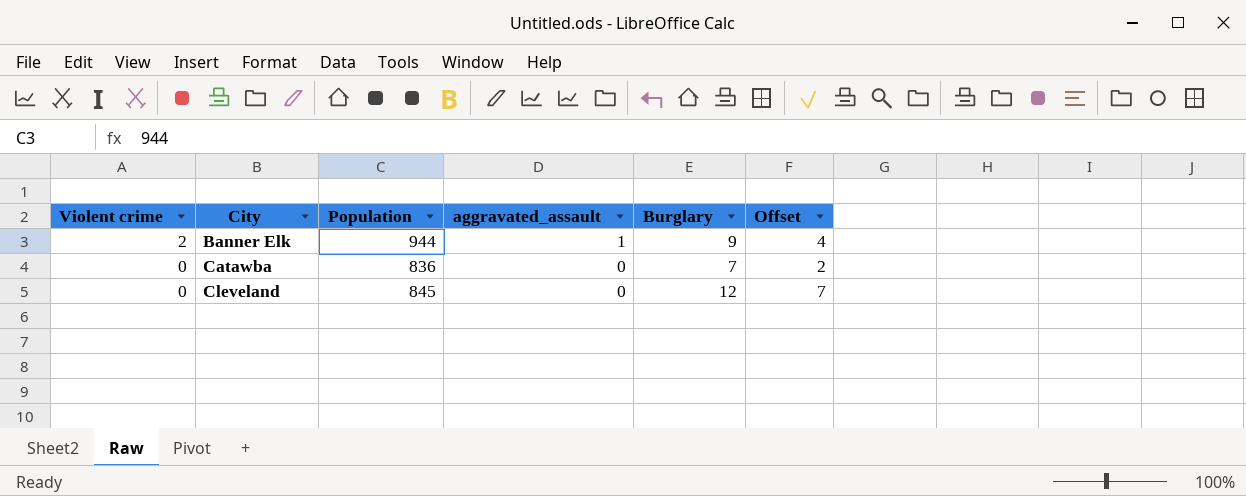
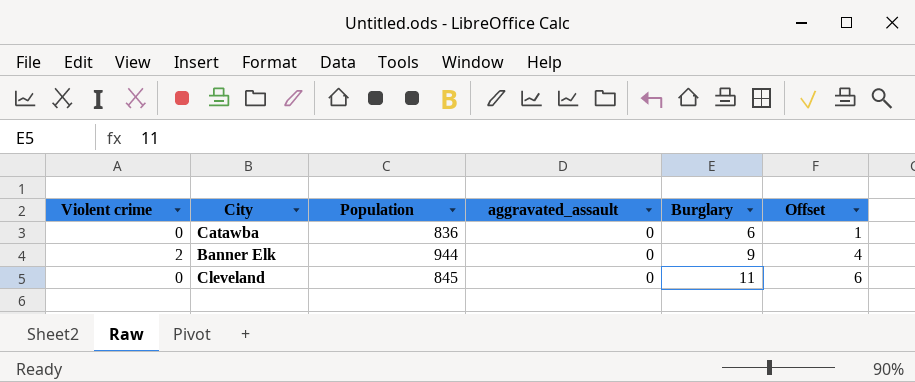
row order: Violent crime descending -> Burglary ascending
Catawba | Burglary: 7 -> 6
Catawba | Offset: 2 -> 1
Banner Elk | aggravated_assault: 1 -> 0
Cleveland | Burglary: 12 -> 11
Cleveland | Offset: 7 -> 6

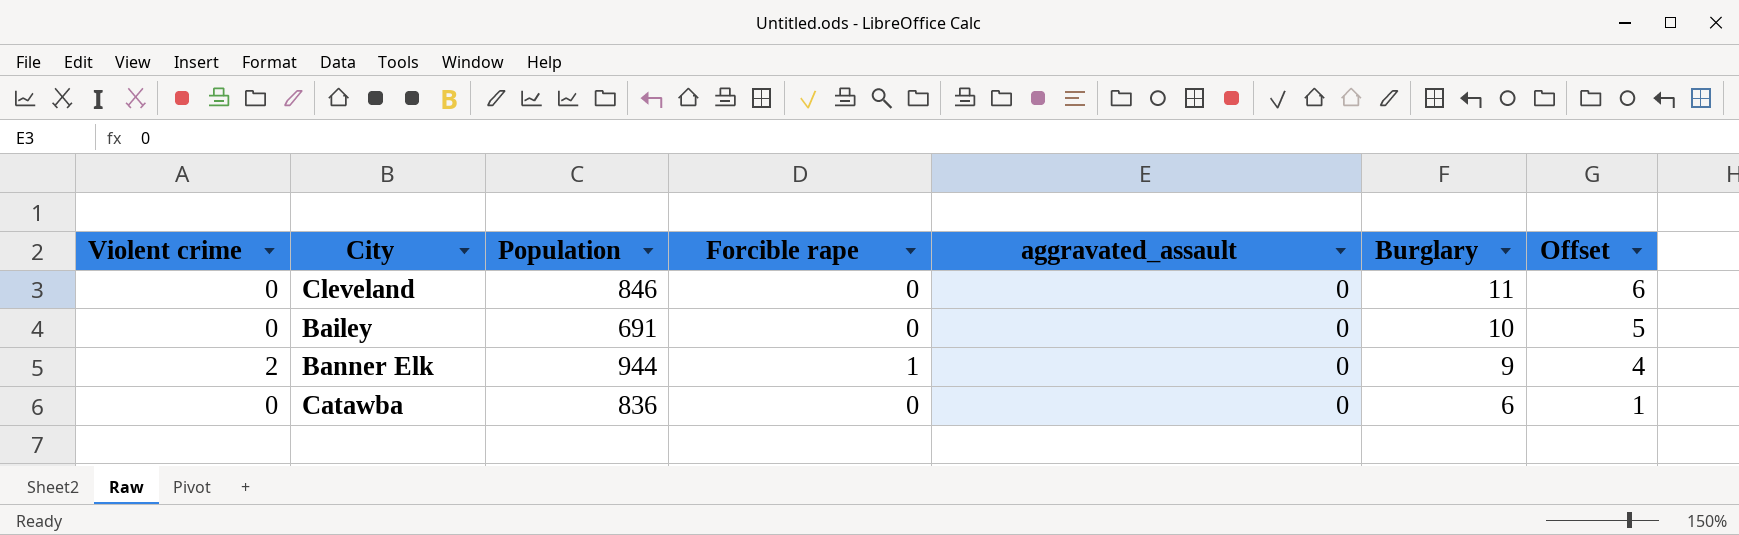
row order: Burglary ascending -> Burglary descending
column Forcible rape | position: none -> 4
Cleveland | Population: 845 -> 846
row Bailey: none -> 0 | 691 | 0 | 0 | 10 | 5

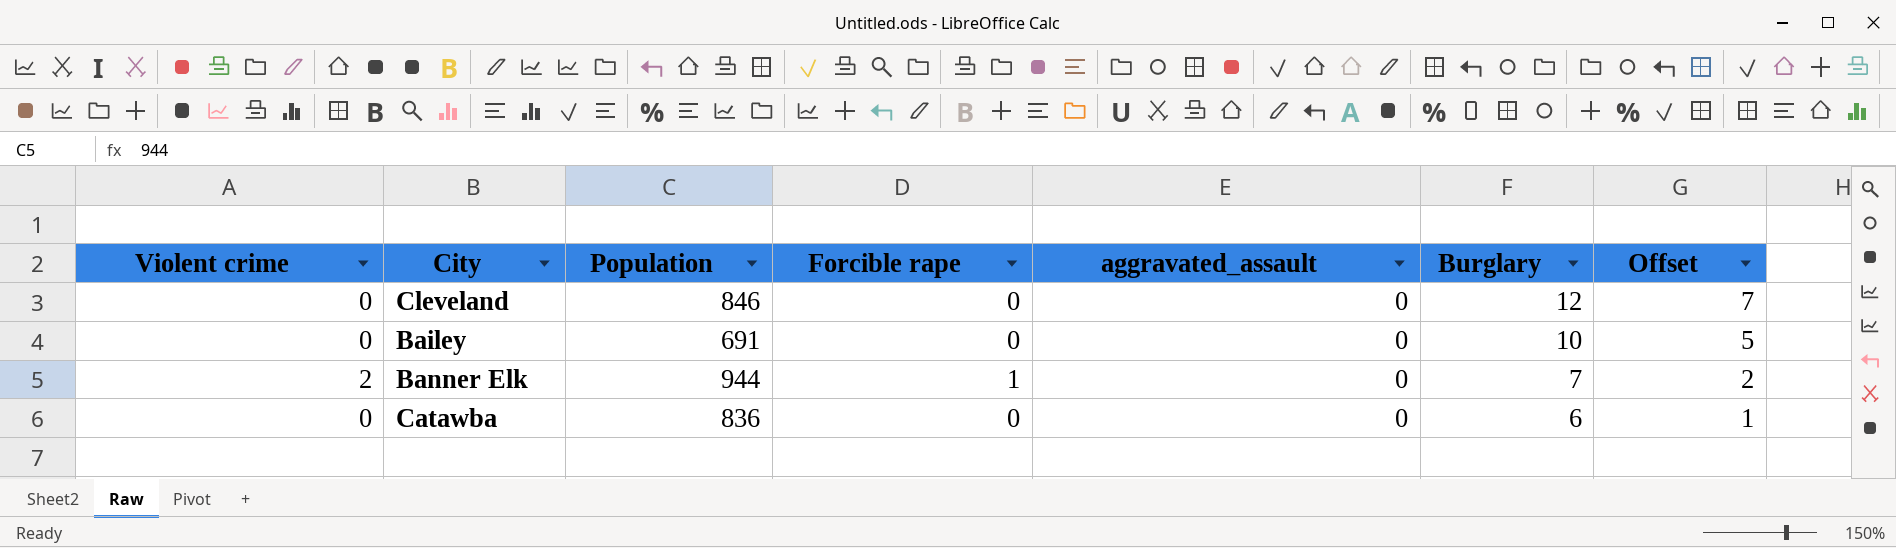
Cleveland | Burglary: 11 -> 12
Cleveland | Offset: 6 -> 7
Banner Elk | Burglary: 9 -> 7
Banner Elk | Offset: 4 -> 2

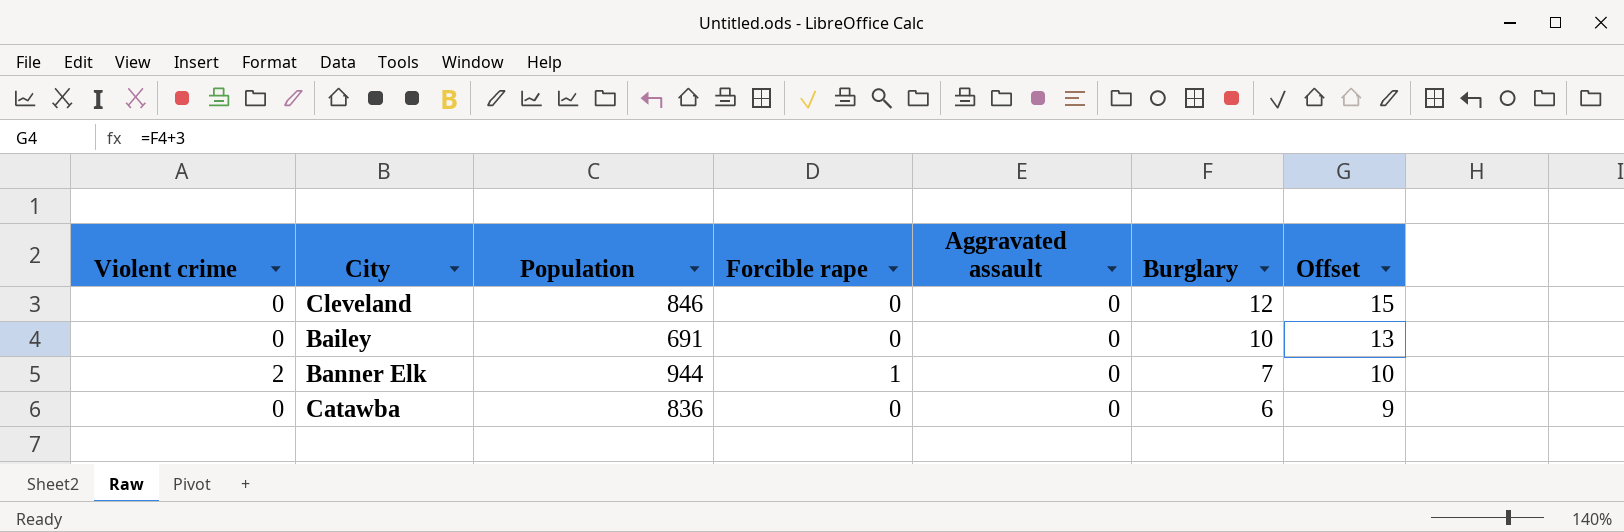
column name: aggravated_assault -> Aggravated assault
column Offset | formula: [Burglary] - 5 -> [Burglary] + 3

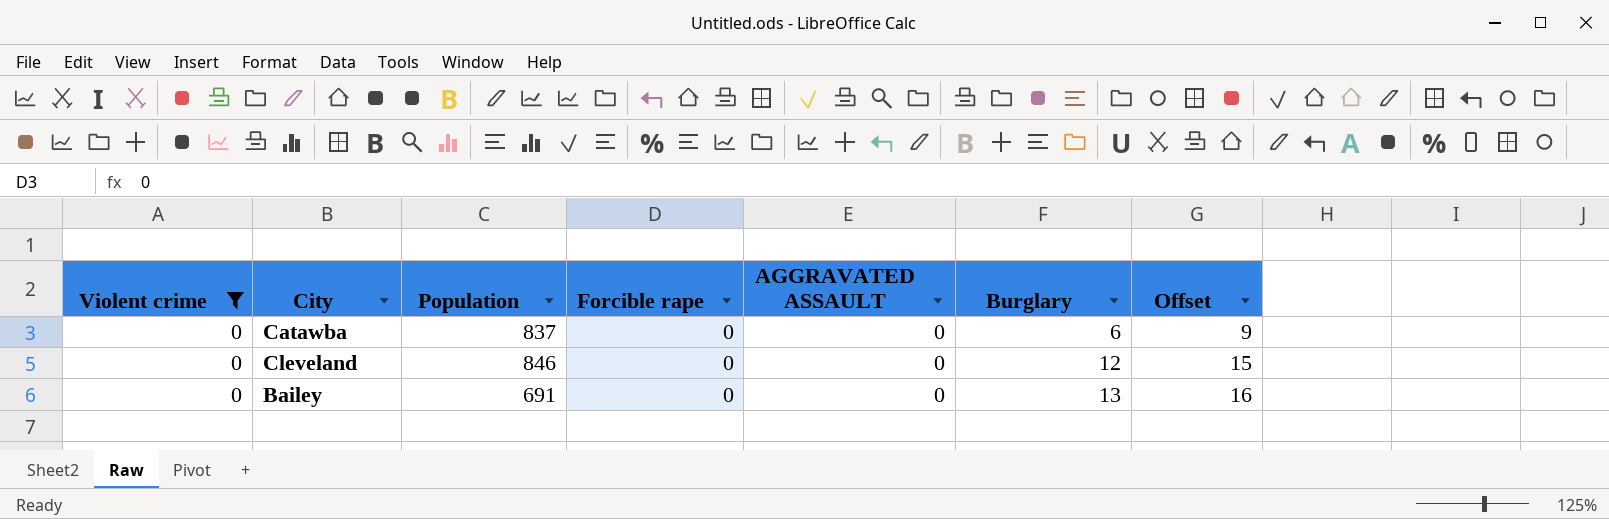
filter: none -> Violent crime = 0
row order: Burglary descending -> Burglary ascending
column name: Aggravated assault -> AGGRAVATED ASSAULT
Catawba | Population: 836 -> 837
Bailey | Burglary: 10 -> 13
Bailey | Offset: 13 -> 16

